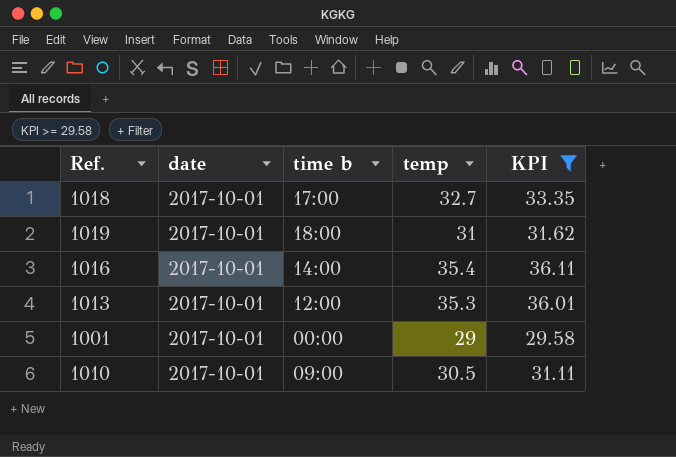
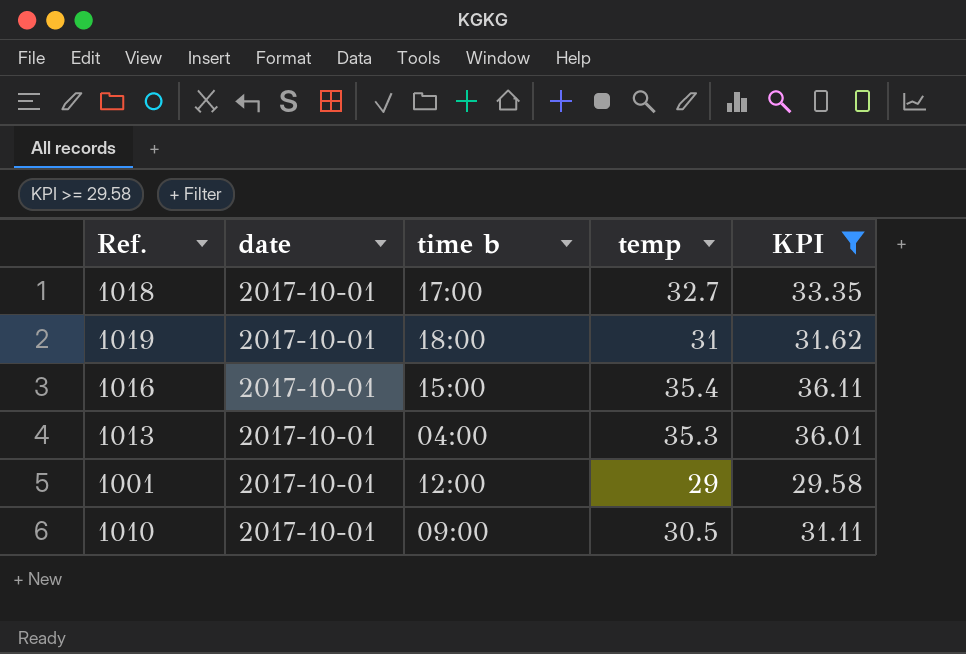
1016 | time b: 14:00 -> 15:00
1013 | time b: 12:00 -> 04:00
1001 | time b: 00:00 -> 12:00

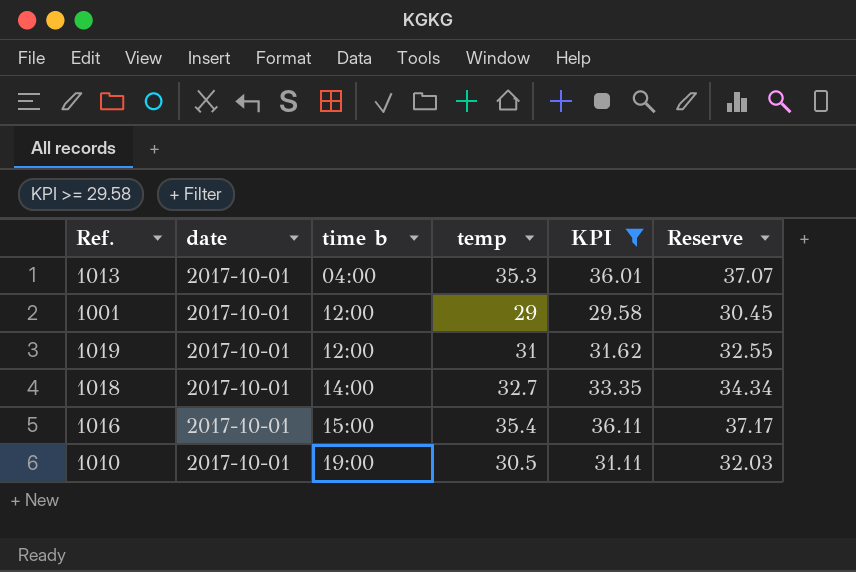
row order: none -> time b ascending
column Reserve | formula: none -> [temp] * 1.05
1019 | time b: 18:00 -> 12:00
1018 | time b: 17:00 -> 14:00
1010 | time b: 09:00 -> 19:00

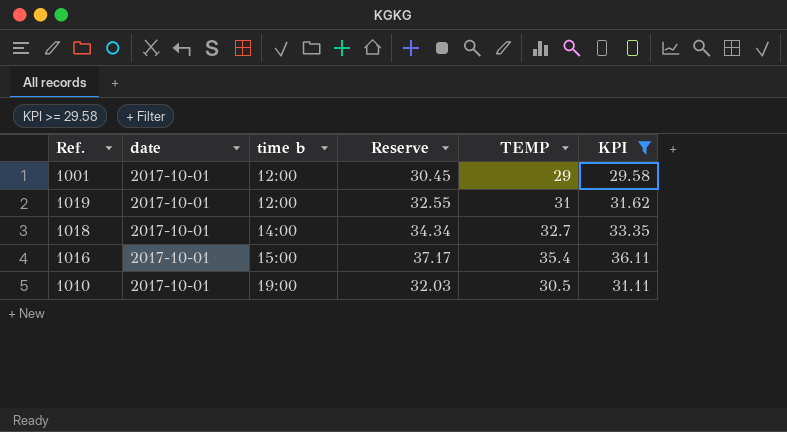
column Reserve | position: 6 -> 4
column name: temp -> TEMP
row 1013: 2017-10-01 | 04:00 | 35.3 | 36.01 | 37.07 -> none

